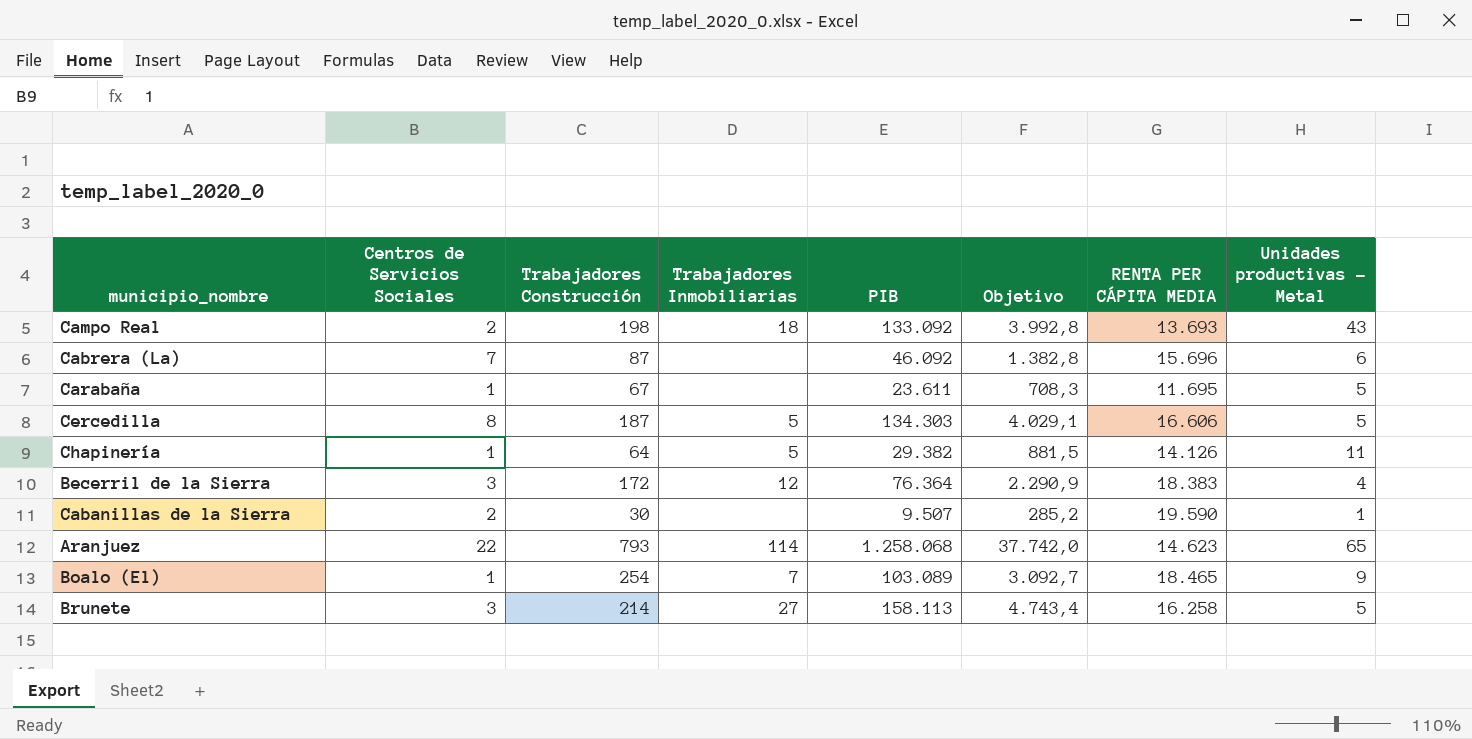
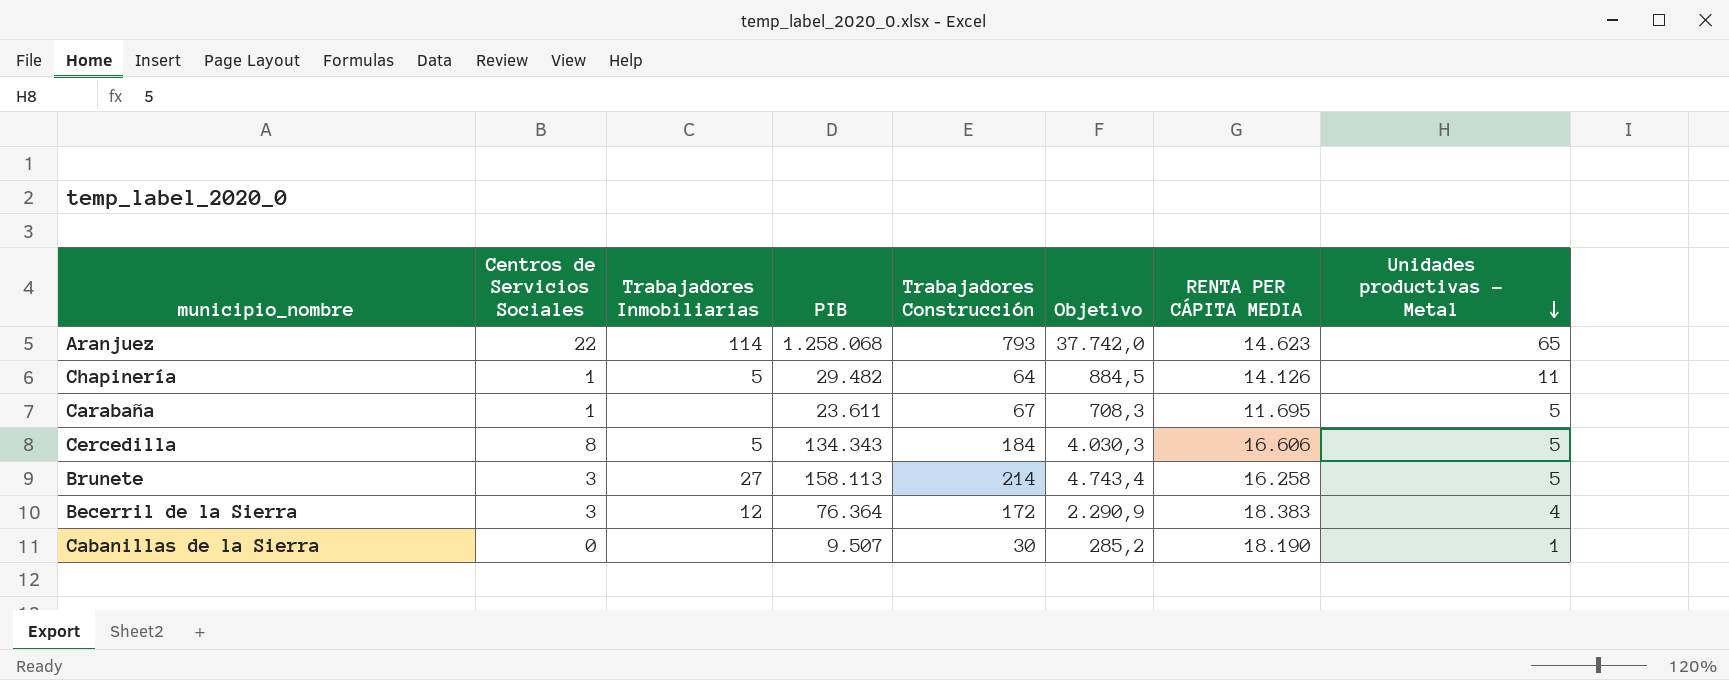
row order: none -> Unidades productivas - Metal descending
column Trabajadores Construcción | position: 3 -> 5
row Campo Real: 2 | 198 | 18 | 133.092 | 3.992,8 | 13.693 | 43 -> none
row Cabrera (La): 7 | 87 | none | 46.092 | 1.382,8 | 15.696 | 6 -> none
row Boalo (El): 1 | 254 | 7 | 103.089 | 3.092,7 | 18.465 | 9 -> none
Chapinería | PIB: 29.382 -> 29.482
Chapinería | Objetivo: 881,5 -> 884,5
Cercedilla | PIB: 134.303 -> 134.343
Cercedilla | Trabajadores Construcción: 187 -> 184
Cercedilla | Objetivo: 4.029,1 -> 4.030,3
Cabanillas de la Sierra | Centros de Servicios Sociales: 2 -> 0
Cabanillas de la Sierra | RENTA PER CÁPITA MEDIA: 19.590 -> 18.190

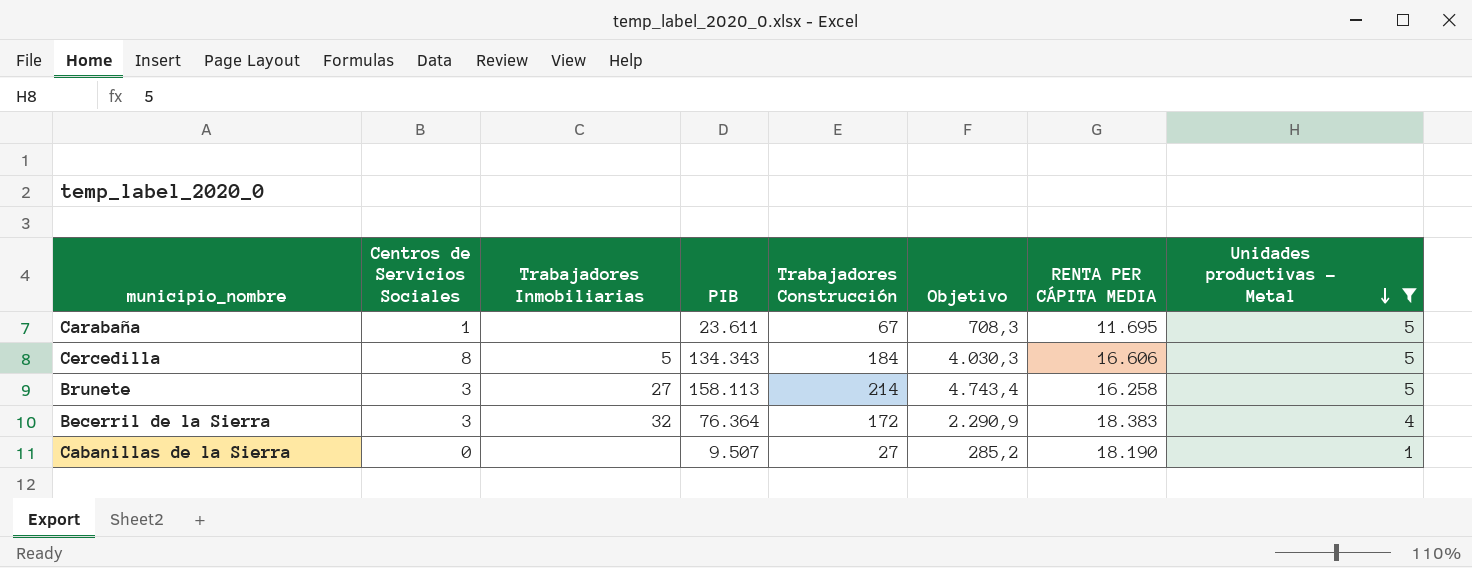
filter: none -> Unidades productivas - Metal <= 5
Becerril de la Sierra | Trabajadores Inmobiliarias: 12 -> 32
Cabanillas de la Sierra | Trabajadores Construcción: 30 -> 27

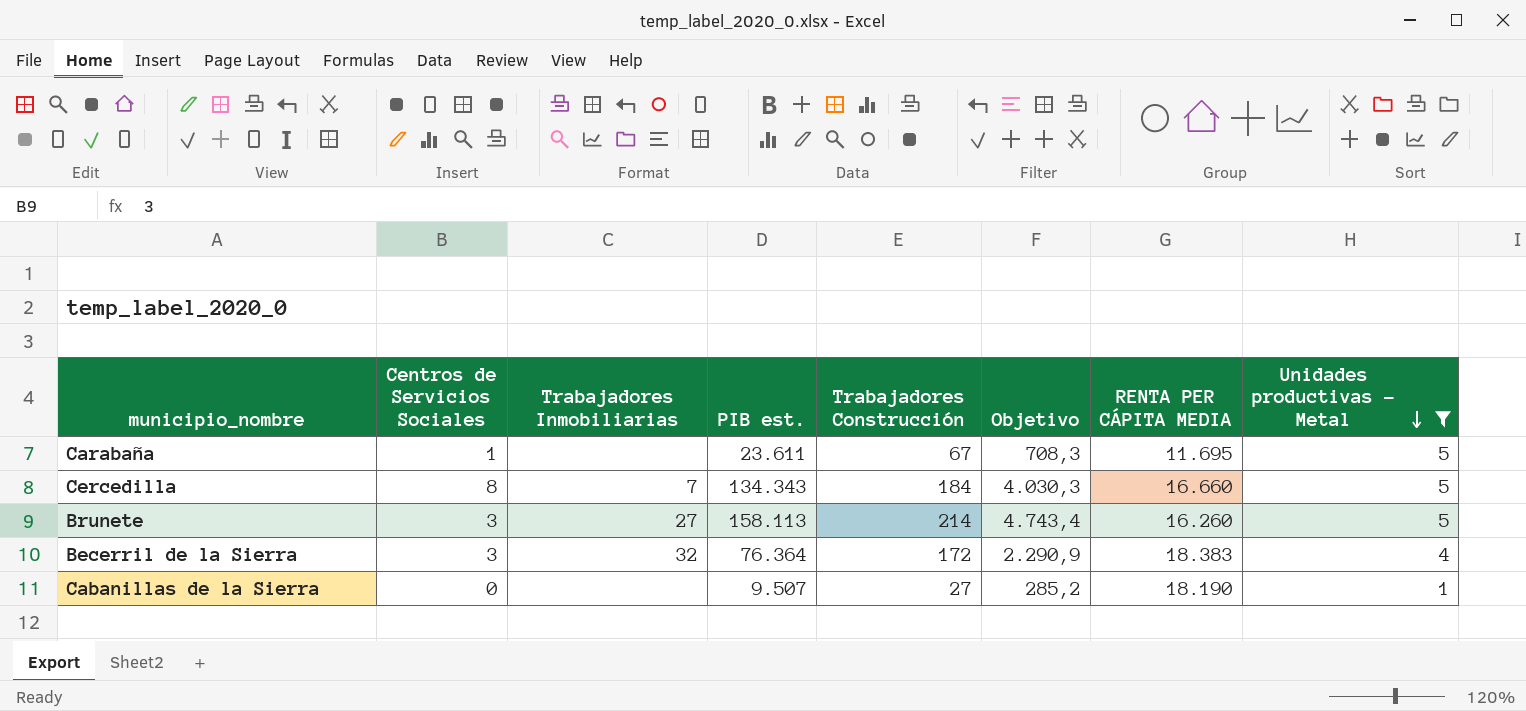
column name: PIB -> PIB est.
Cercedilla | Trabajadores Inmobiliarias: 5 -> 7
Cercedilla | RENTA PER CÁPITA MEDIA: 16.606 -> 16.660
Brunete | RENTA PER CÁPITA MEDIA: 16.258 -> 16.260

